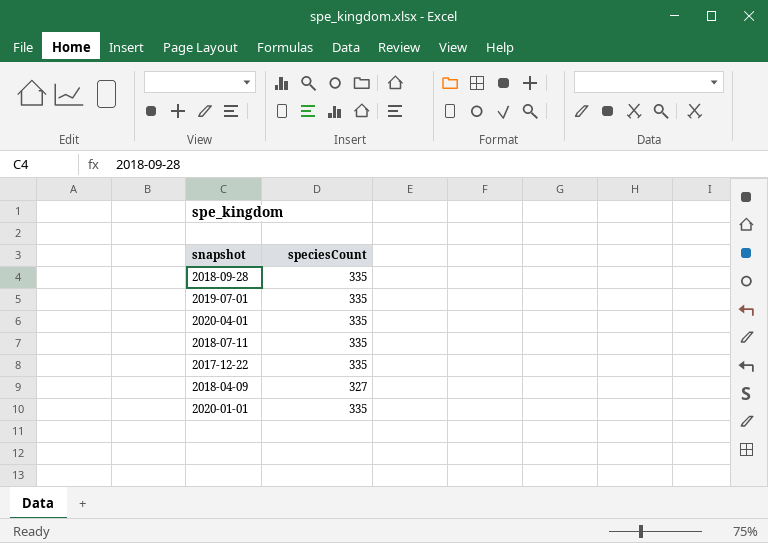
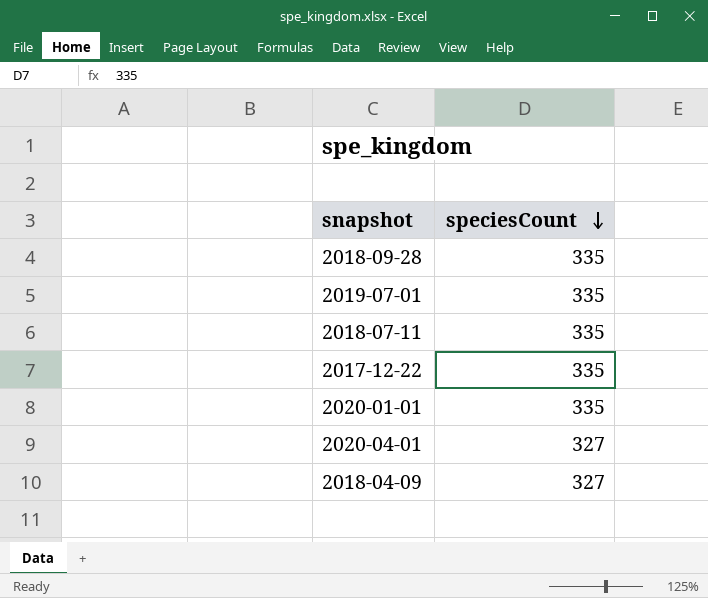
row order: none -> speciesCount descending
2020-04-01 | speciesCount: 335 -> 327

